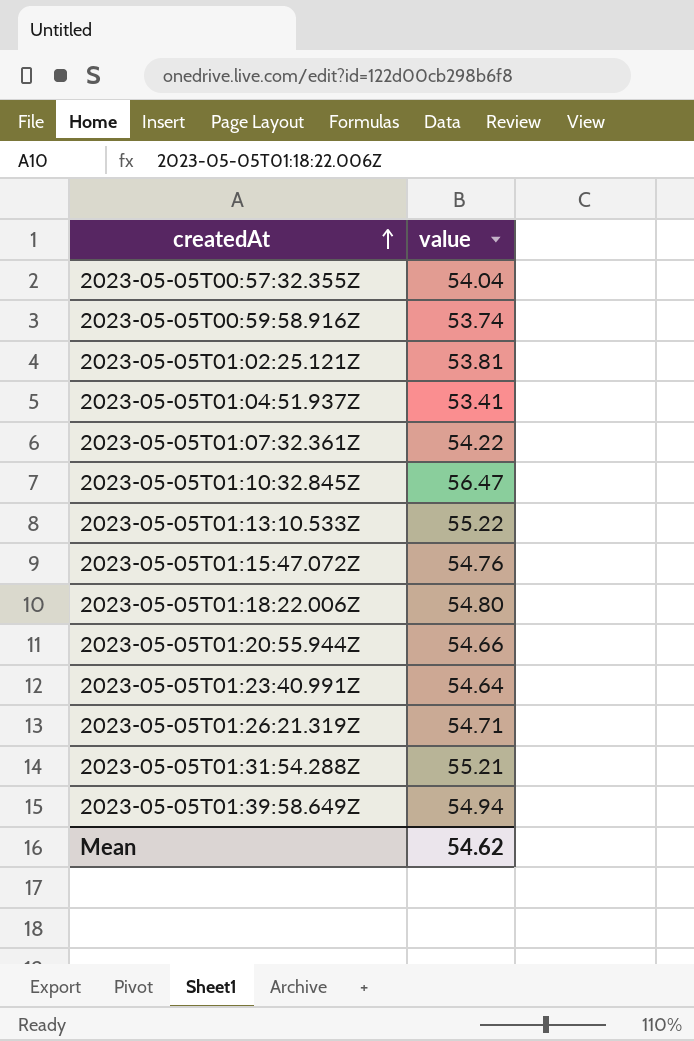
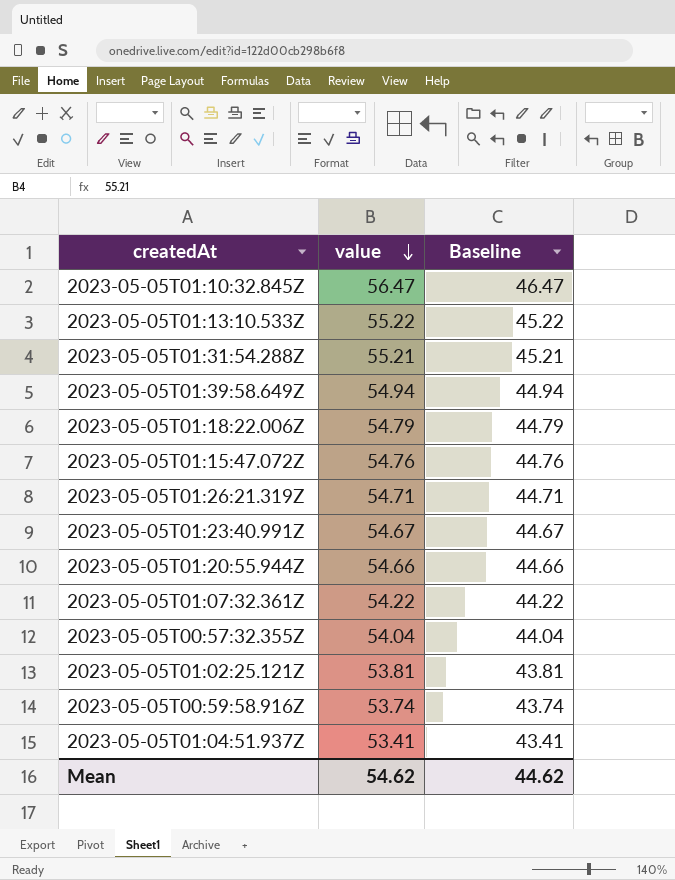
row order: createdAt ascending -> value descending
column Baseline | formula: none -> [value] - 10
2023-05-05T01:18:22.006Z | value: 54.80 -> 54.79
2023-05-05T01:23:40.991Z | value: 54.64 -> 54.67

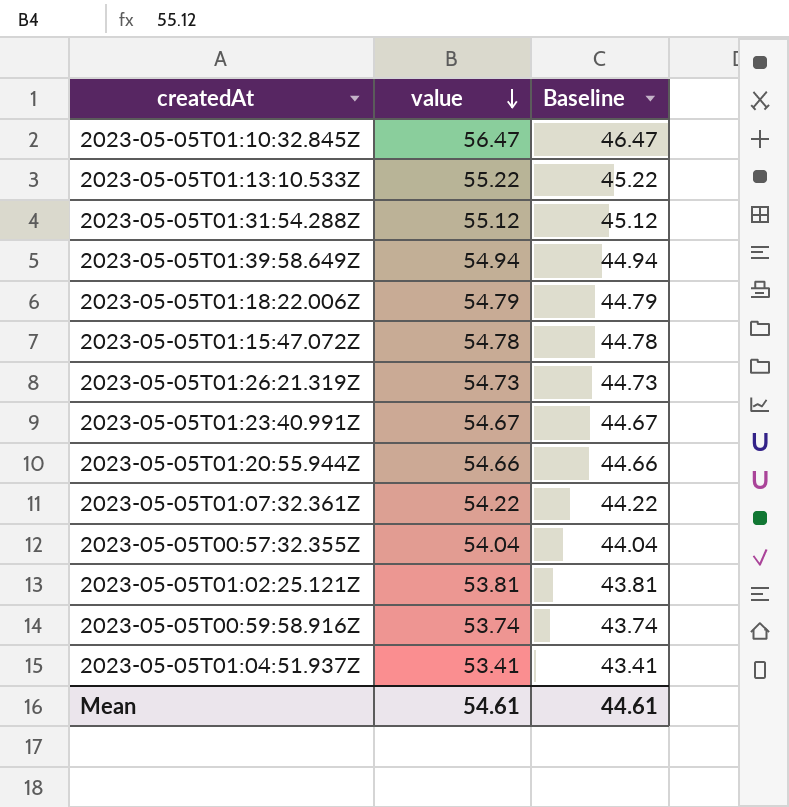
2023-05-05T01:31:54.288Z | value: 55.21 -> 55.12
2023-05-05T01:31:54.288Z | Baseline: 45.21 -> 45.12
2023-05-05T01:15:47.072Z | value: 54.76 -> 54.78
2023-05-05T01:15:47.072Z | Baseline: 44.76 -> 44.78
2023-05-05T01:26:21.319Z | value: 54.71 -> 54.73
2023-05-05T01:26:21.319Z | Baseline: 44.71 -> 44.73
Mean | value: 54.62 -> 54.61
Mean | Baseline: 44.62 -> 44.61

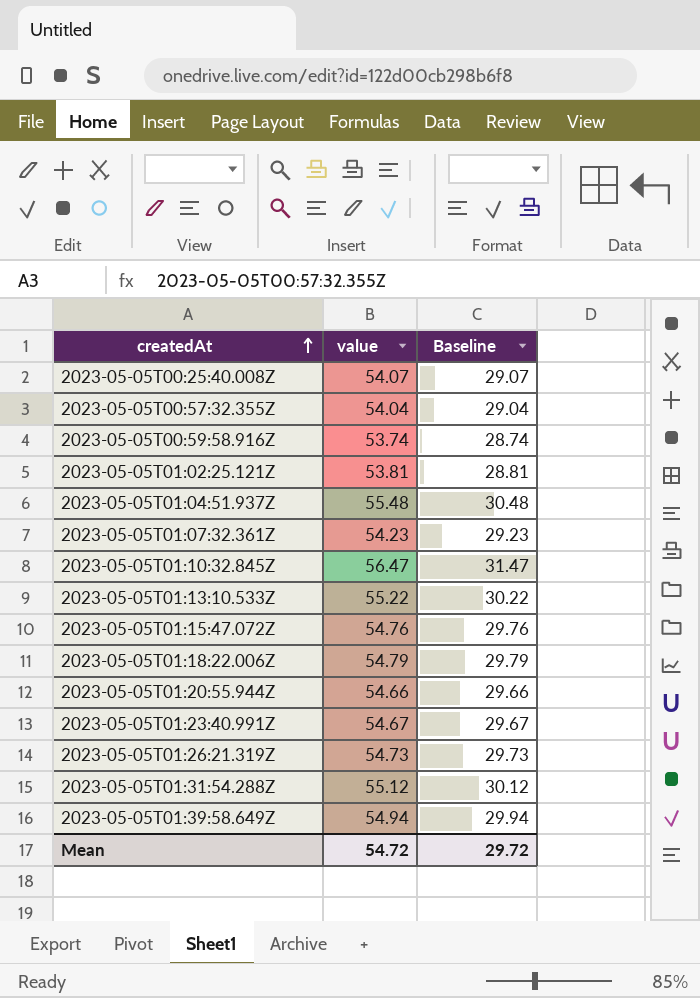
row order: value descending -> createdAt ascending
column Baseline | formula: [value] - 10 -> [value] - 25
row 2023-05-05T00:25:40.008Z: none -> 54.07 | 29.07
2023-05-05T01:04:51.937Z | value: 53.41 -> 55.48
2023-05-05T01:07:32.361Z | value: 54.22 -> 54.23
2023-05-05T01:15:47.072Z | value: 54.78 -> 54.76
Mean | value: 54.61 -> 54.72
Mean | Baseline: 44.61 -> 29.72

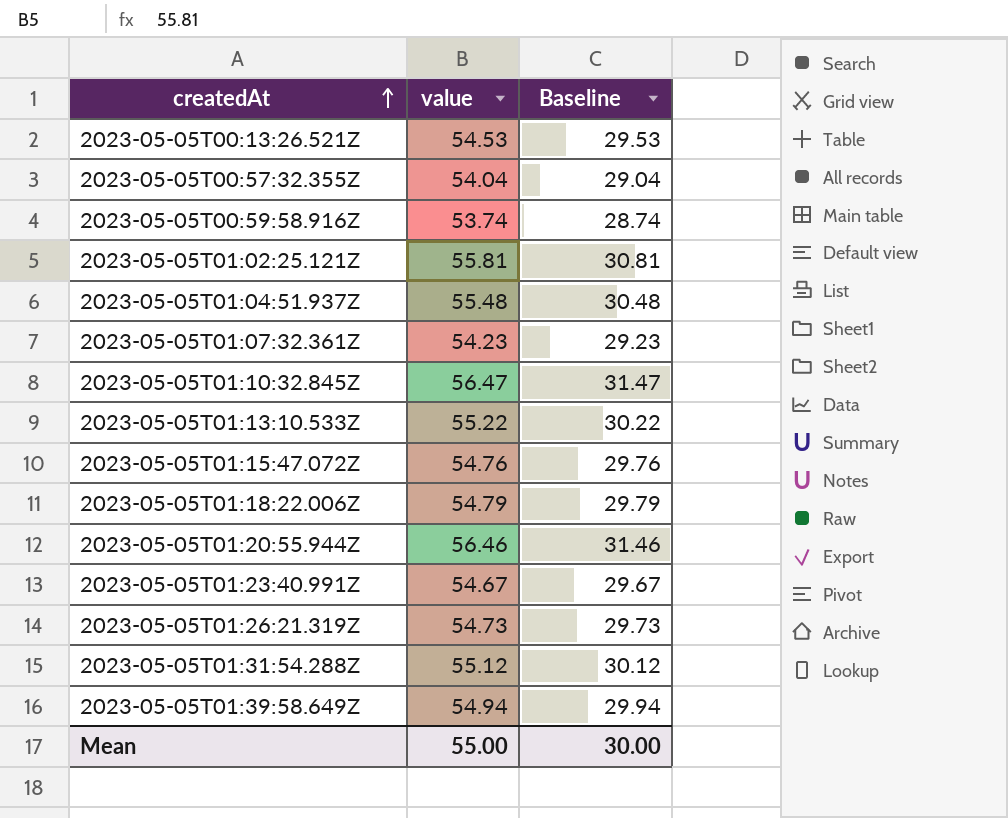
row 2023-05-05T00:25:40.008Z: 54.07 | 29.07 -> none
row 2023-05-05T00:13:26.521Z: none -> 54.53 | 29.53
2023-05-05T01:02:25.121Z | value: 53.81 -> 55.81
2023-05-05T01:02:25.121Z | Baseline: 28.81 -> 30.81
2023-05-05T01:20:55.944Z | value: 54.66 -> 56.46
2023-05-05T01:20:55.944Z | Baseline: 29.66 -> 31.46
Mean | value: 54.72 -> 55.00
Mean | Baseline: 29.72 -> 30.00

